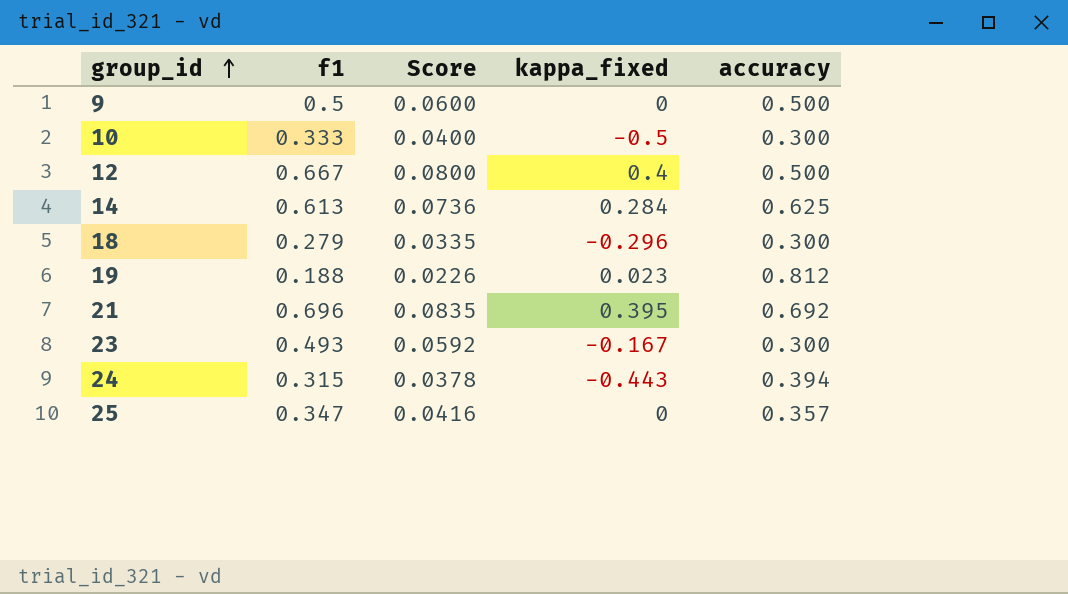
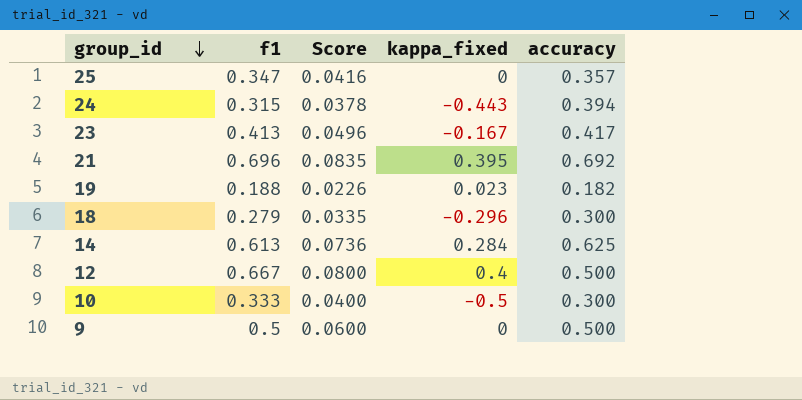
row order: group_id ascending -> group_id descending
23 | f1: 0.493 -> 0.413
23 | Score: 0.0592 -> 0.0496
23 | accuracy: 0.300 -> 0.417
19 | accuracy: 0.812 -> 0.182

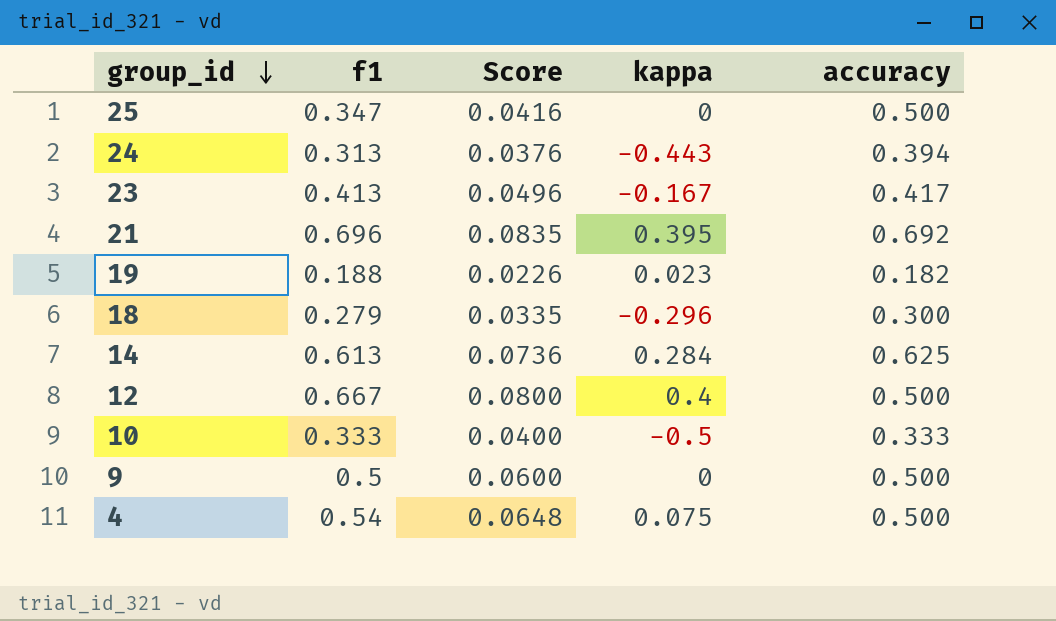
column name: kappa_fixed -> kappa
25 | accuracy: 0.357 -> 0.500
24 | f1: 0.315 -> 0.313
24 | Score: 0.0378 -> 0.0376
10 | accuracy: 0.300 -> 0.333
row 4: none -> 0.54 | 0.0648 | 0.075 | 0.500

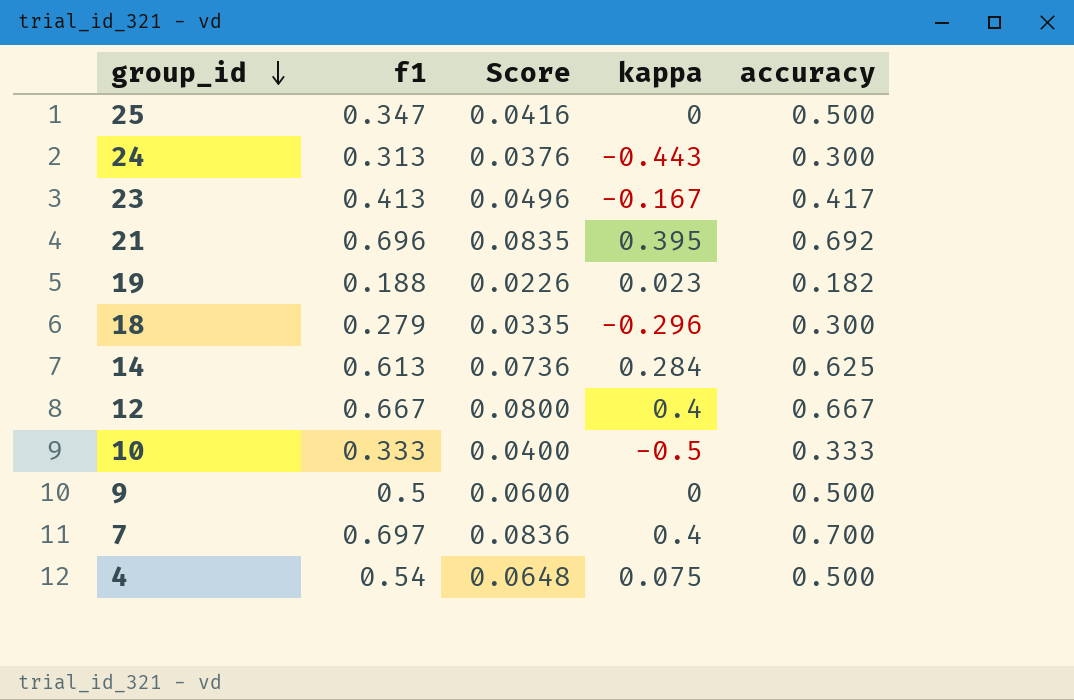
24 | accuracy: 0.394 -> 0.300
12 | accuracy: 0.500 -> 0.667
row 7: none -> 0.697 | 0.0836 | 0.4 | 0.700

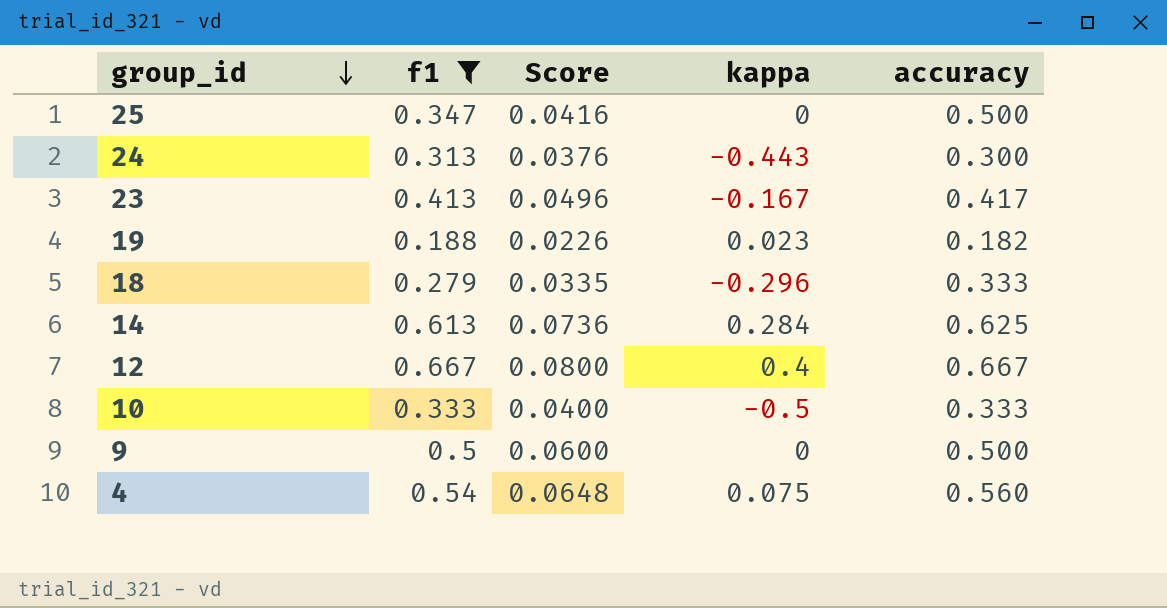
filter: none -> f1 <= 0.667
18 | accuracy: 0.300 -> 0.333
4 | accuracy: 0.500 -> 0.560

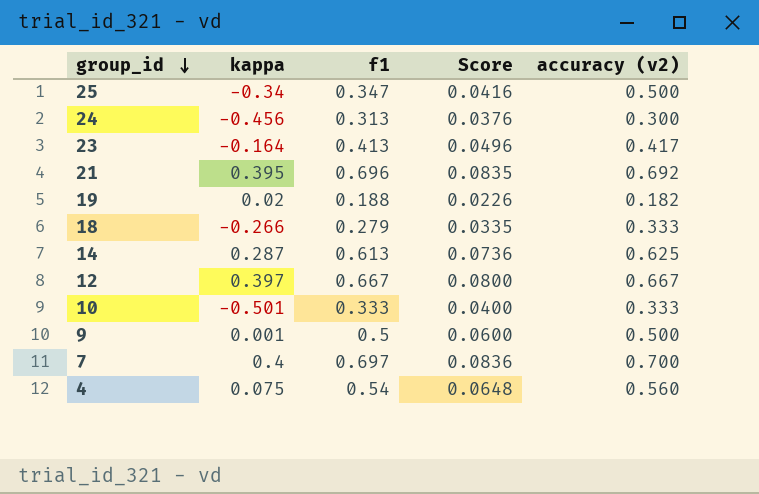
filter: f1 <= 0.667 -> none
column kappa | position: 4 -> 2
column name: accuracy -> accuracy (v2)
25 | kappa: 0 -> -0.34
24 | kappa: -0.443 -> -0.456
23 | kappa: -0.167 -> -0.164
19 | kappa: 0.023 -> 0.02
18 | kappa: -0.296 -> -0.266
14 | kappa: 0.284 -> 0.287
12 | kappa: 0.4 -> 0.397
10 | kappa: -0.5 -> -0.501
9 | kappa: 0 -> 0.001

